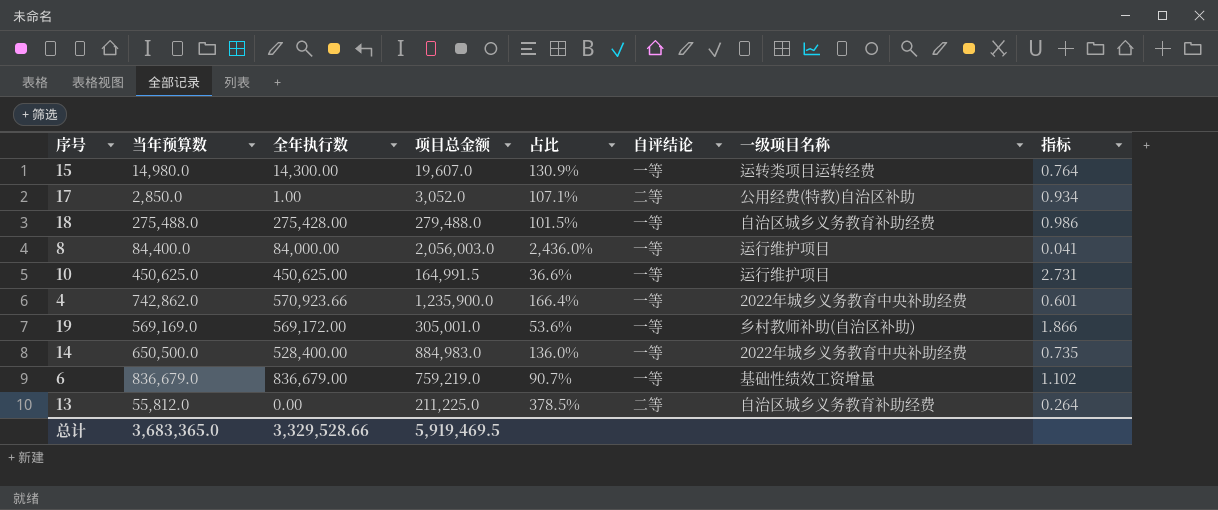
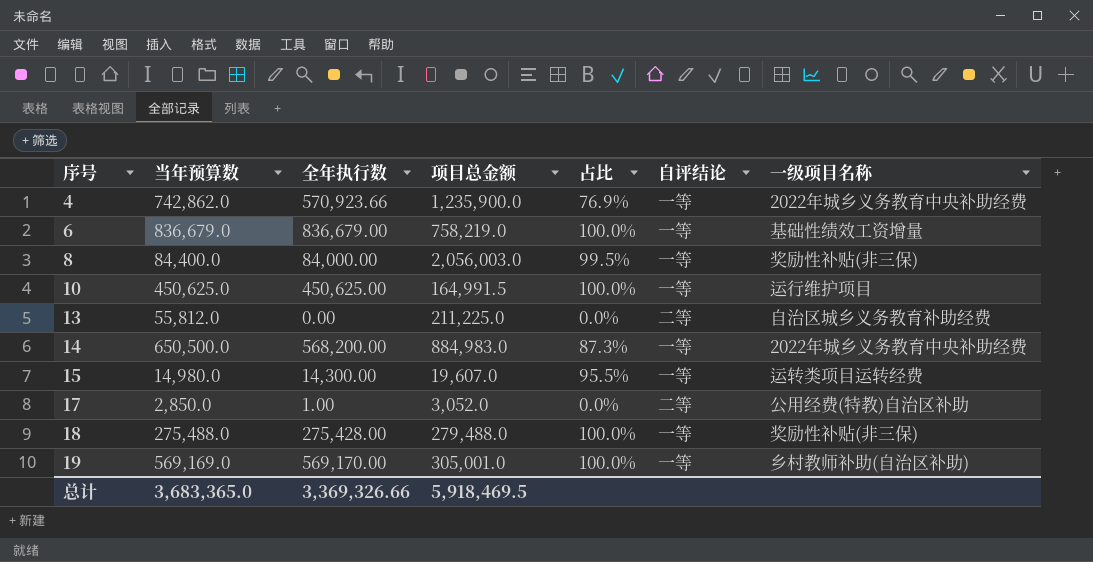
row order: none -> 序号 ascending
column 指标 | formula: [当年预算数] / [项目总金额] -> none
column 占比 | formula: [项目总金额] / [当年预算数] -> [全年执行数] / [当年预算数]
6 | 项目总金额: 759,219.0 -> 758,219.0
8 | 一级项目名称: 运行维护项目 -> 奖励性补贴(非三保)
14 | 全年执行数: 528,400.00 -> 568,200.00
18 | 一级项目名称: 自治区城乡义务教育补助经费 -> 奖励性补贴(非三保)
19 | 全年执行数: 569,172.00 -> 569,170.00
总计 | 全年执行数: 3,329,528.66 -> 3,369,326.66
总计 | 项目总金额: 5,919,469.5 -> 5,918,469.5

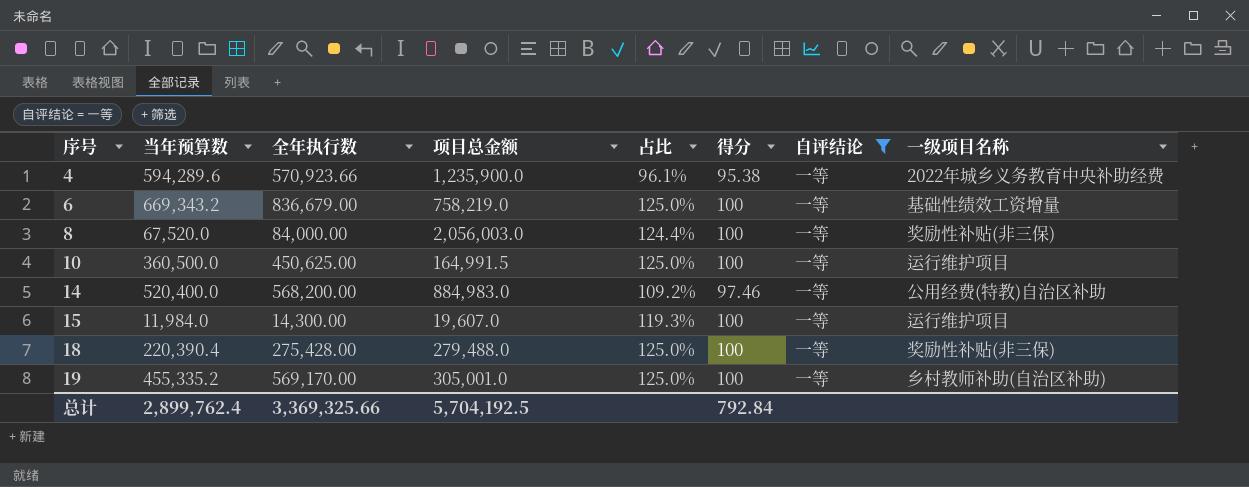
filter: none -> 自评结论 = 一等
column 得分 | position: none -> 6
4 | 当年预算数: 742,862.0 -> 594,289.6
4 | 占比: 76.9% -> 96.1%
6 | 当年预算数: 836,679.0 -> 669,343.2
6 | 占比: 100.0% -> 125.0%
8 | 当年预算数: 84,400.0 -> 67,520.0
8 | 占比: 99.5% -> 124.4%
10 | 当年预算数: 450,625.0 -> 360,500.0
10 | 占比: 100.0% -> 125.0%
14 | 当年预算数: 650,500.0 -> 520,400.0
14 | 占比: 87.3% -> 109.2%
14 | 一级项目名称: 2022年城乡义务教育中央补助经费 -> 公用经费(特教)自治区补助
15 | 当年预算数: 14,980.0 -> 11,984.0
15 | 占比: 95.5% -> 119.3%
15 | 一级项目名称: 运转类项目运转经费 -> 运行维护项目
18 | 当年预算数: 275,488.0 -> 220,390.4
18 | 占比: 100.0% -> 125.0%
19 | 当年预算数: 569,169.0 -> 455,335.2
19 | 占比: 100.0% -> 125.0%
总计 | 当年预算数: 3,683,365.0 -> 2,899,762.4
总计 | 全年执行数: 3,369,326.66 -> 3,369,325.66
总计 | 项目总金额: 5,918,469.5 -> 5,704,192.5

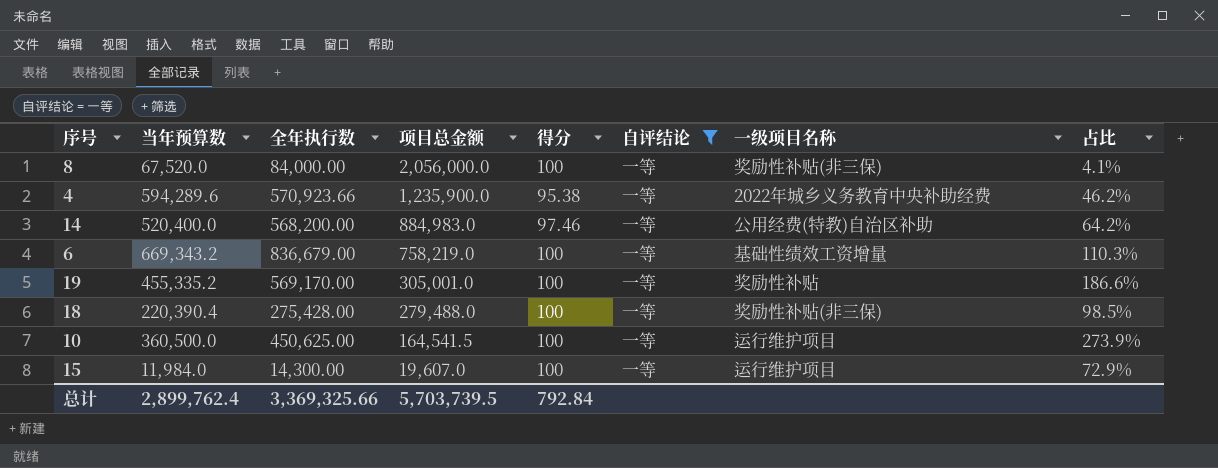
row order: 序号 ascending -> 项目总金额 descending
column 占比 | formula: [全年执行数] / [当年预算数] -> [全年执行数] / [项目总金额]
column 占比 | position: 5 -> 8
8 | 项目总金额: 2,056,003.0 -> 2,056,000.0
19 | 一级项目名称: 乡村教师补助(自治区补助) -> 奖励性补贴
10 | 项目总金额: 164,991.5 -> 164,541.5
总计 | 项目总金额: 5,704,192.5 -> 5,703,739.5

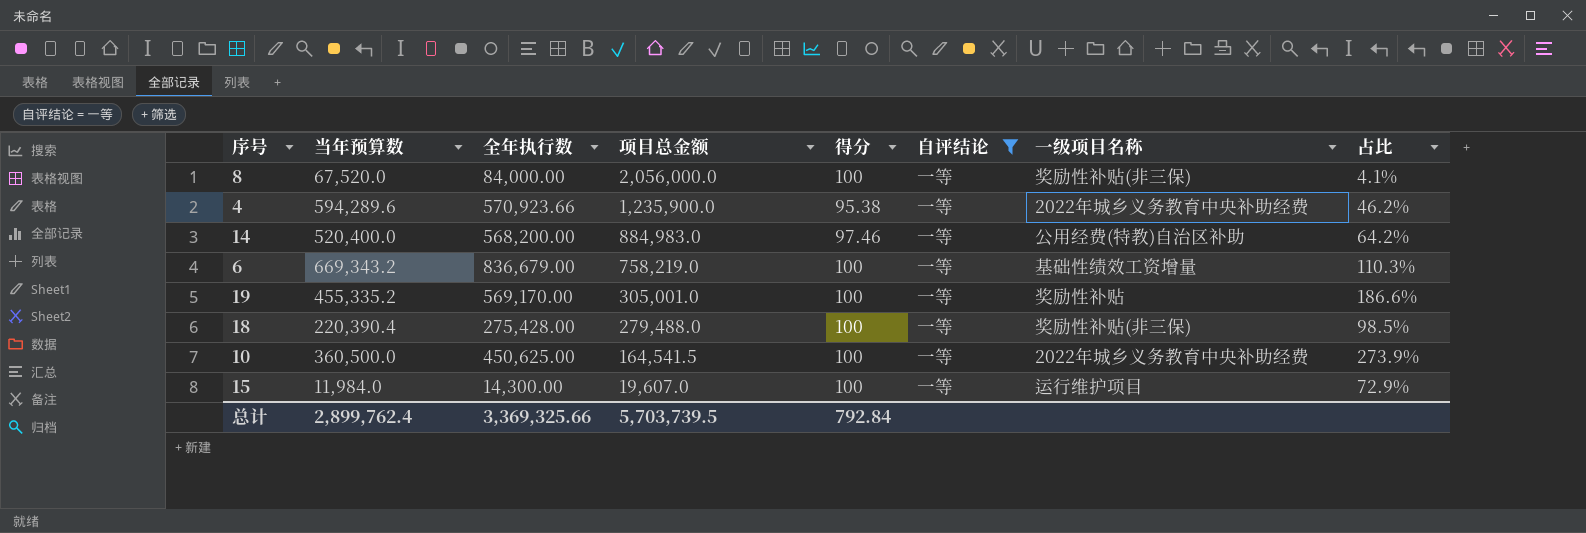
10 | 一级项目名称: 运行维护项目 -> 2022年城乡义务教育中央补助经费

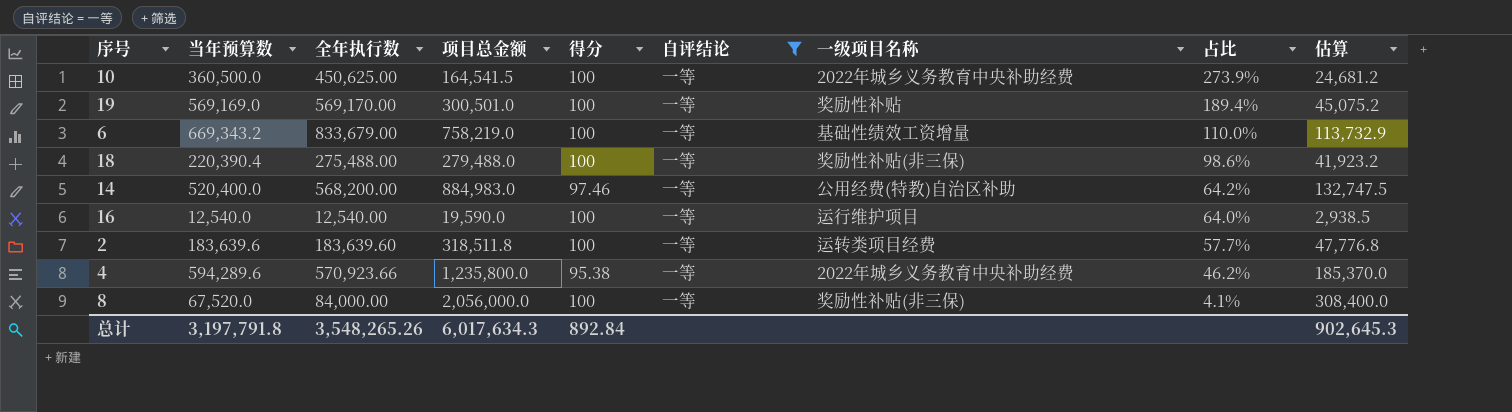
row order: 项目总金额 descending -> 占比 descending
column 估算 | formula: none -> [项目总金额] * 0.15
row 15: 11,984.0 | 14,300.00 | 19,607.0 | 100 | 一等 | 运行维护项目 | 72.9% -> none
19 | 当年预算数: 455,335.2 -> 569,169.0
19 | 项目总金额: 305,001.0 -> 300,501.0
19 | 占比: 186.6% -> 189.4%
6 | 全年执行数: 836,679.00 -> 833,679.00
6 | 占比: 110.3% -> 110.0%
18 | 全年执行数: 275,428.00 -> 275,488.00
18 | 占比: 98.5% -> 98.6%
row 16: none -> 12,540.0 | 12,540.00 | 19,590.0 | 100 | 一等 | 运行维护项目 | 64.0% | 2,938.5
row 2: none -> 183,639.6 | 183,639.60 | 318,511.8 | 100 | 一等 | 运转类项目经费 | 57.7% | 47,776.8
4 | 项目总金额: 1,235,900.0 -> 1,235,800.0
总计 | 当年预算数: 2,899,762.4 -> 3,197,791.8
总计 | 全年执行数: 3,369,325.66 -> 3,548,265.26
总计 | 项目总金额: 5,703,739.5 -> 6,017,634.3
总计 | 得分: 792.84 -> 892.84

